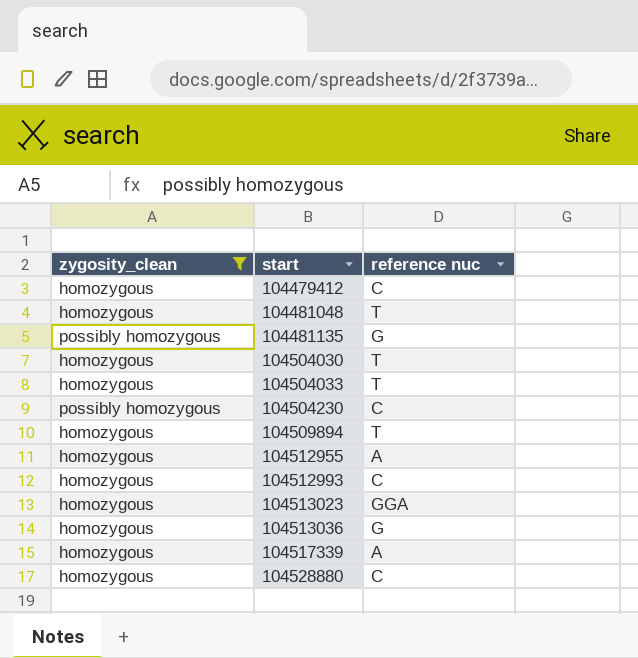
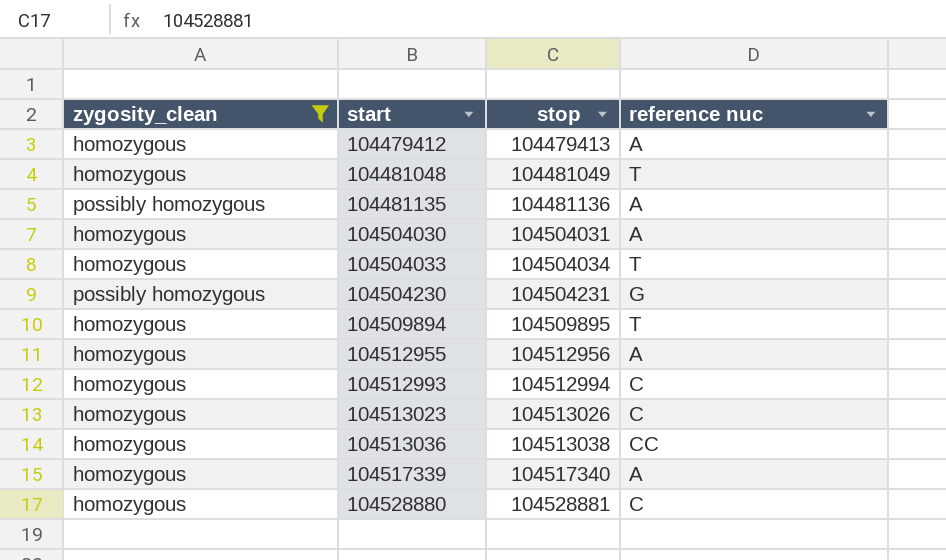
column stop | position: none -> 3
104479412 | reference nuc: C -> A
104481135 | reference nuc: G -> A
104504030 | reference nuc: T -> A
104504230 | reference nuc: C -> G
104513023 | reference nuc: GGA -> C
104513036 | reference nuc: G -> CC

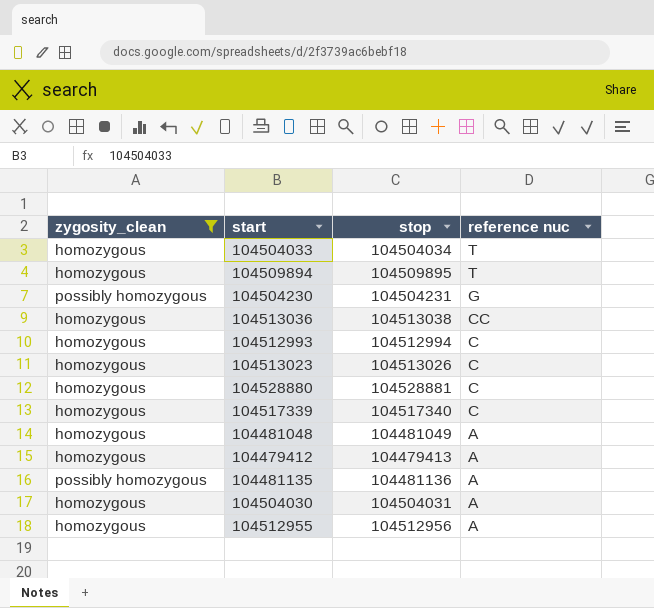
row order: start ascending -> reference nuc descending
104517339 | reference nuc: A -> C
104481048 | reference nuc: T -> A

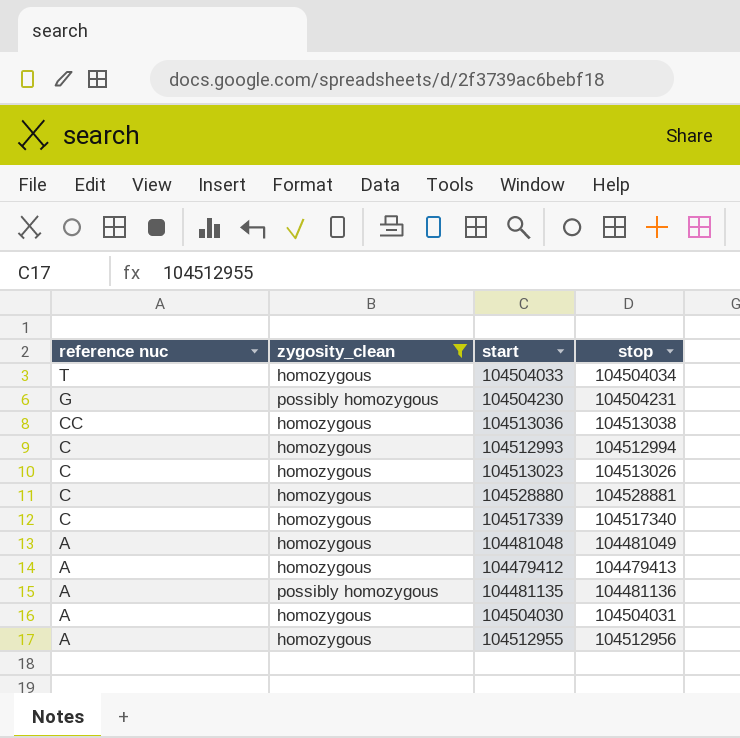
column reference nuc | position: 4 -> 1
row 104509894: homozygous | 104509895 | T -> none

